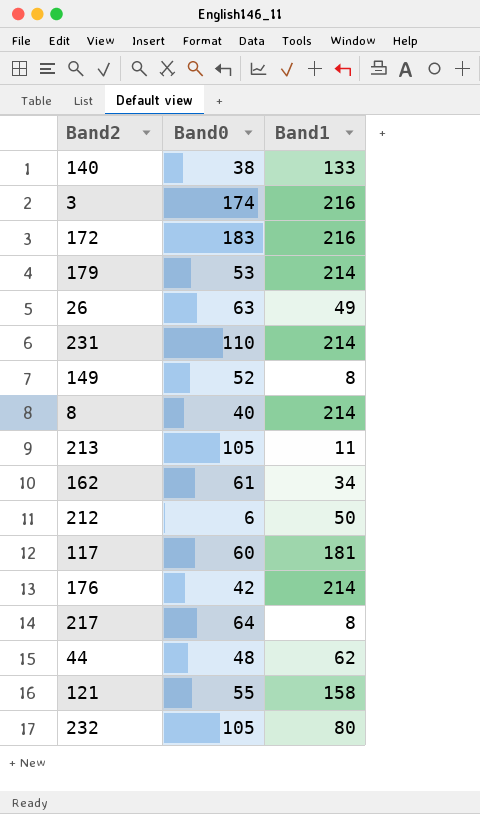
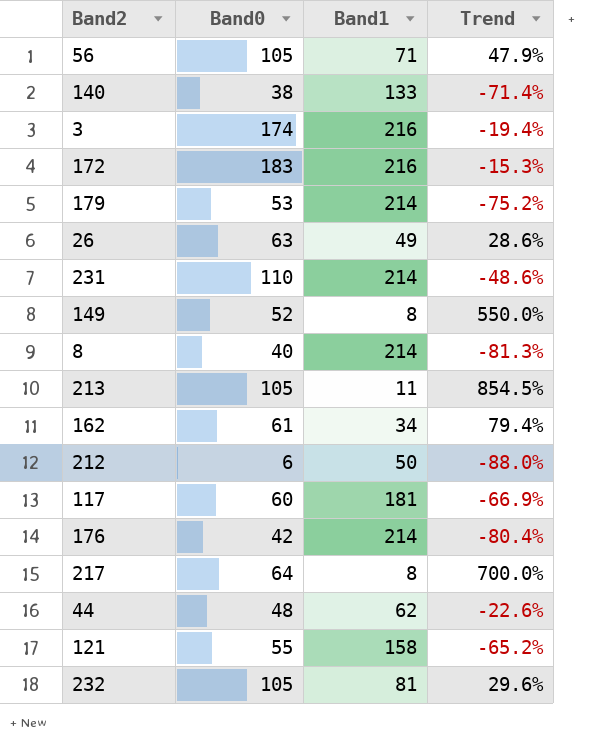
column Trend | formula: none -> ([Band0] - [Band1]) / [Band1]
row 56: none -> 105 | 71 | 47.9%
232 | Band1: 80 -> 81

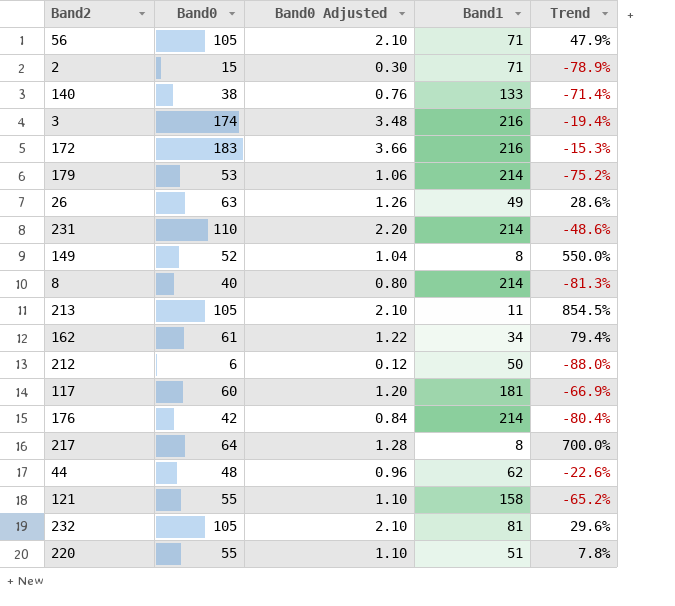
column Band0 Adjusted | formula: none -> [Band0] * 0.02
row 2: none -> 15 | 0.30 | 71 | -78.9%
row 220: none -> 55 | 1.10 | 51 | 7.8%

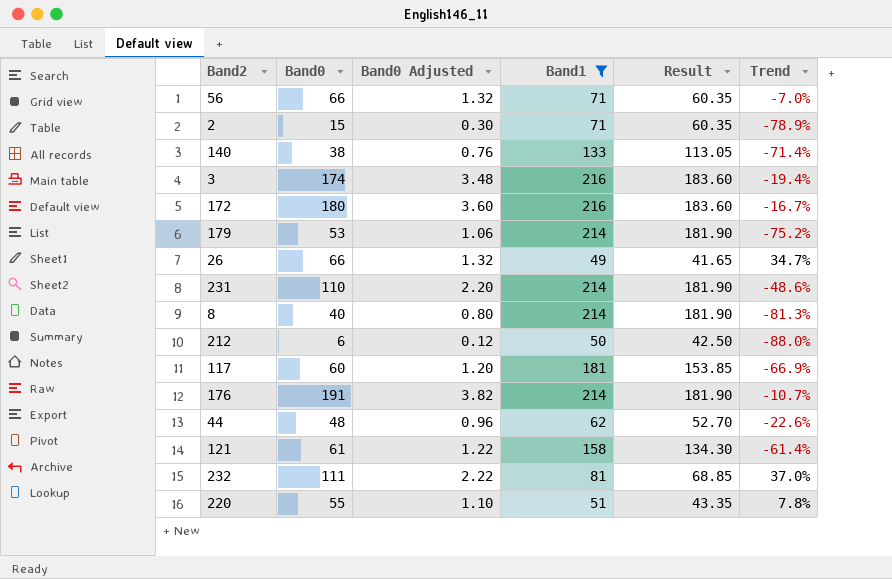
filter: none -> Band1 >= 49
column Result | formula: none -> [Band1] * 0.85
56 | Band0: 105 -> 66
56 | Band0 Adjusted: 2.10 -> 1.32
56 | Trend: 47.9% -> -7.0%
172 | Band0: 183 -> 180
172 | Band0 Adjusted: 3.66 -> 3.60
172 | Trend: -15.3% -> -16.7%
26 | Band0: 63 -> 66
26 | Band0 Adjusted: 1.26 -> 1.32
26 | Trend: 28.6% -> 34.7%
176 | Band0: 42 -> 191
176 | Band0 Adjusted: 0.84 -> 3.82
176 | Trend: -80.4% -> -10.7%
121 | Band0: 55 -> 61
121 | Band0 Adjusted: 1.10 -> 1.22
121 | Trend: -65.2% -> -61.4%
232 | Band0: 105 -> 111
232 | Band0 Adjusted: 2.10 -> 2.22
232 | Trend: 29.6% -> 37.0%

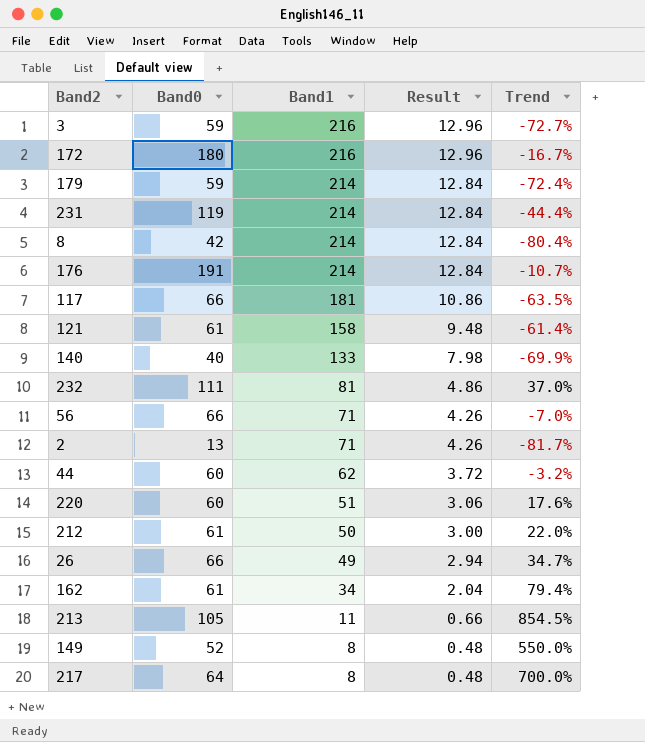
filter: Band1 >= 49 -> none
row order: none -> Band1 descending
column Band0 Adjusted | formula: [Band0] * 0.02 -> none
column Result | formula: [Band1] * 0.85 -> [Band1] * 0.06
3 | Band0: 174 -> 59
3 | Trend: -19.4% -> -72.7%
179 | Band0: 53 -> 59
179 | Trend: -75.2% -> -72.4%
231 | Band0: 110 -> 119
231 | Trend: -48.6% -> -44.4%
8 | Band0: 40 -> 42
8 | Trend: -81.3% -> -80.4%
117 | Band0: 60 -> 66
117 | Trend: -66.9% -> -63.5%
140 | Band0: 38 -> 40
140 | Trend: -71.4% -> -69.9%
2 | Band0: 15 -> 13
2 | Trend: -78.9% -> -81.7%
44 | Band0: 48 -> 60
44 | Trend: -22.6% -> -3.2%
220 | Band0: 55 -> 60
220 | Trend: 7.8% -> 17.6%
212 | Band0: 6 -> 61
212 | Trend: -88.0% -> 22.0%

